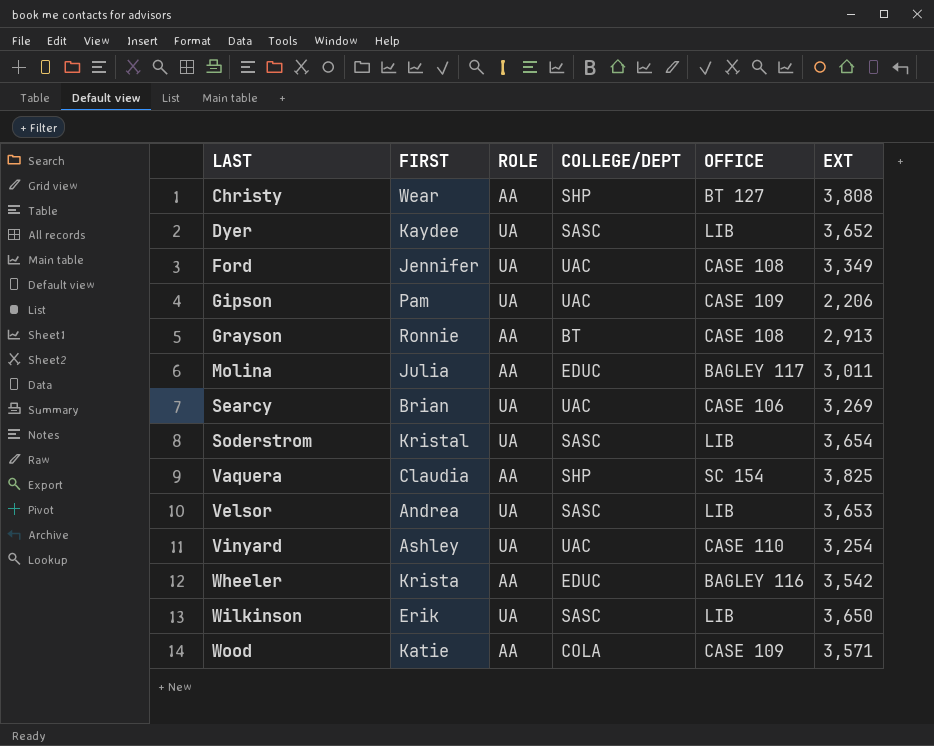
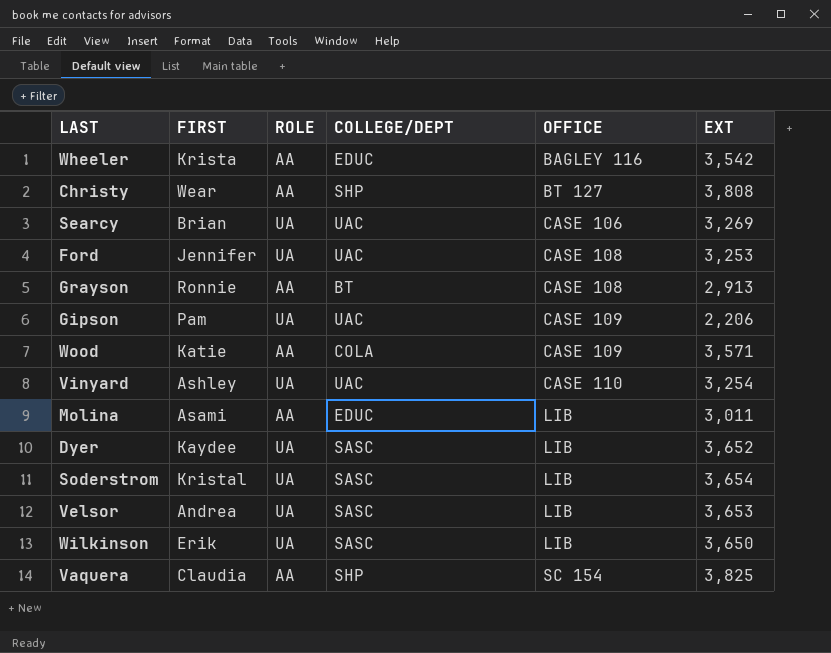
row order: LAST ascending -> OFFICE ascending
Ford | EXT: 3,349 -> 3,253
Molina | FIRST: Julia -> Asami
Molina | OFFICE: BAGLEY 117 -> LIB

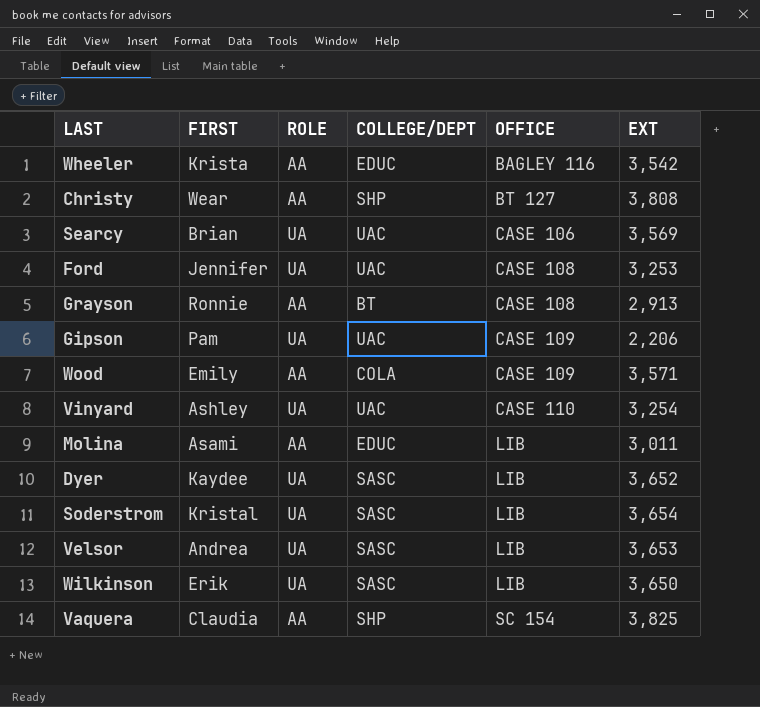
Searcy | EXT: 3,269 -> 3,569
Wood | FIRST: Katie -> Emily

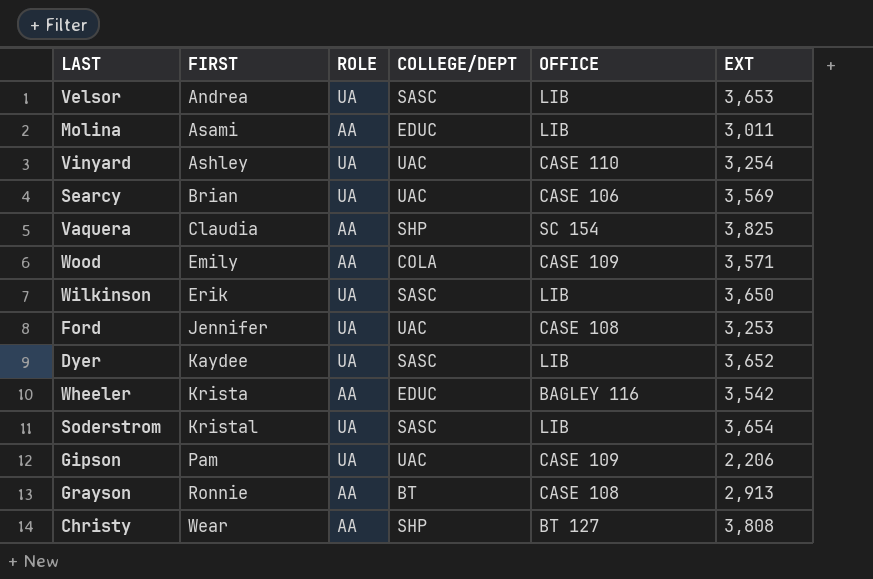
row order: OFFICE ascending -> FIRST ascending

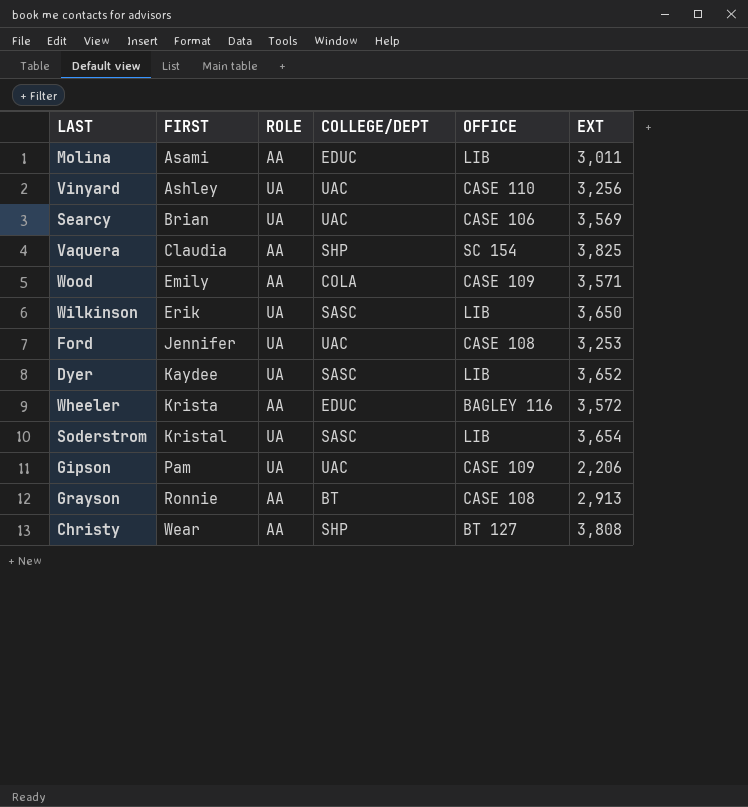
row Velsor: Andrea | UA | SASC | LIB | 3,653 -> none
Vinyard | EXT: 3,254 -> 3,256
Wheeler | EXT: 3,542 -> 3,572

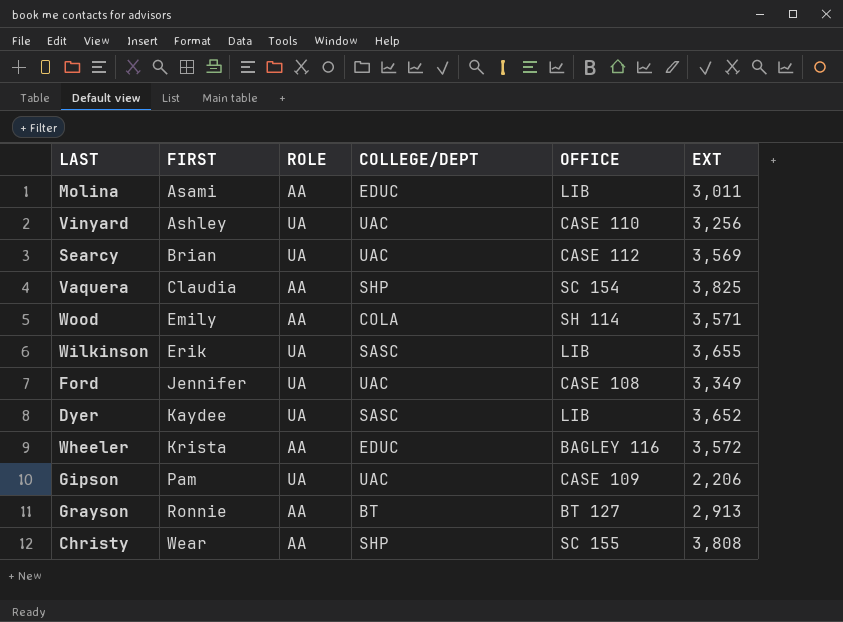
row Soderstrom: Kristal | UA | SASC | LIB | 3,654 -> none
Searcy | OFFICE: CASE 106 -> CASE 112
Wood | OFFICE: CASE 109 -> SH 114
Wilkinson | EXT: 3,650 -> 3,655
Ford | EXT: 3,253 -> 3,349
Grayson | OFFICE: CASE 108 -> BT 127
Christy | OFFICE: BT 127 -> SC 155

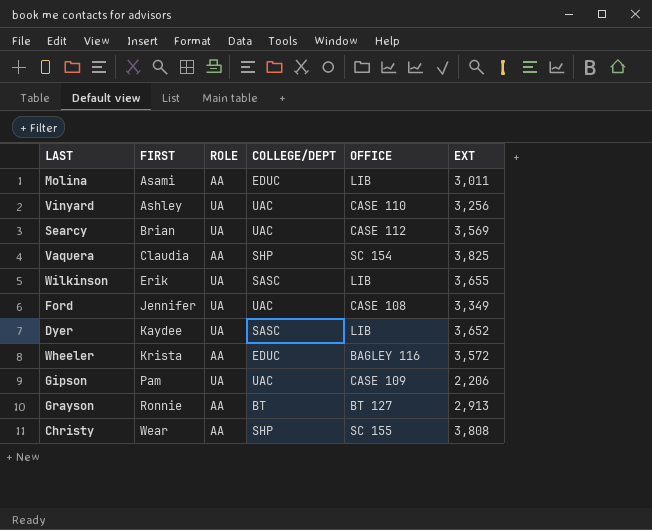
row Wood: Emily | AA | COLA | SH 114 | 3,571 -> none

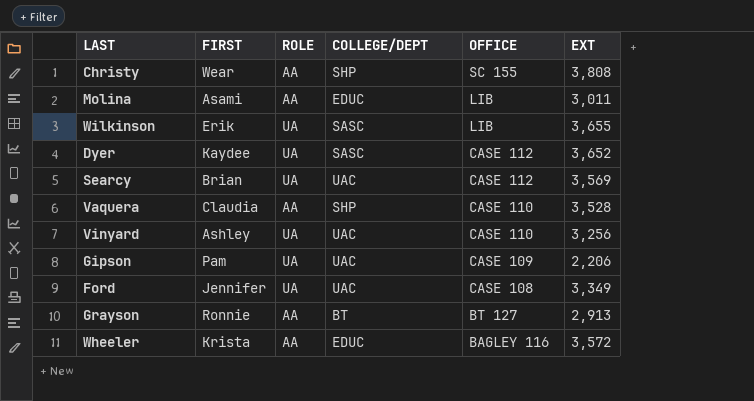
row order: FIRST ascending -> OFFICE descending
Dyer | OFFICE: LIB -> CASE 112
Vaquera | OFFICE: SC 154 -> CASE 110
Vaquera | EXT: 3,825 -> 3,528

